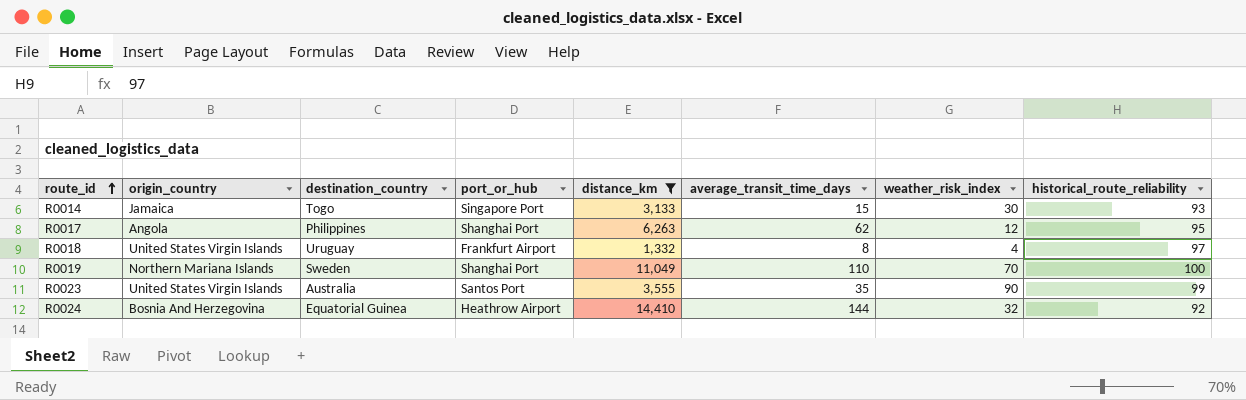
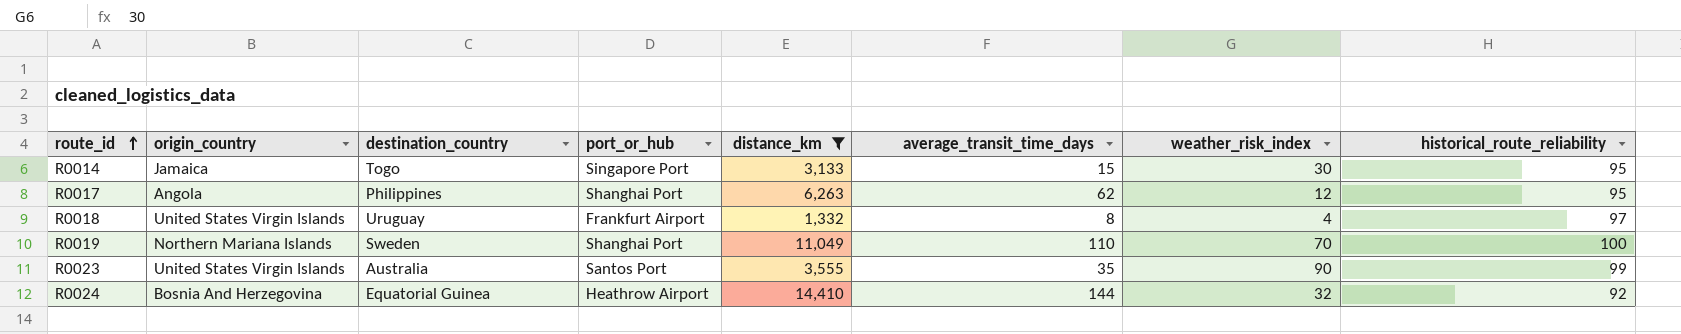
R0014 | historical_route_reliability: 93 -> 95

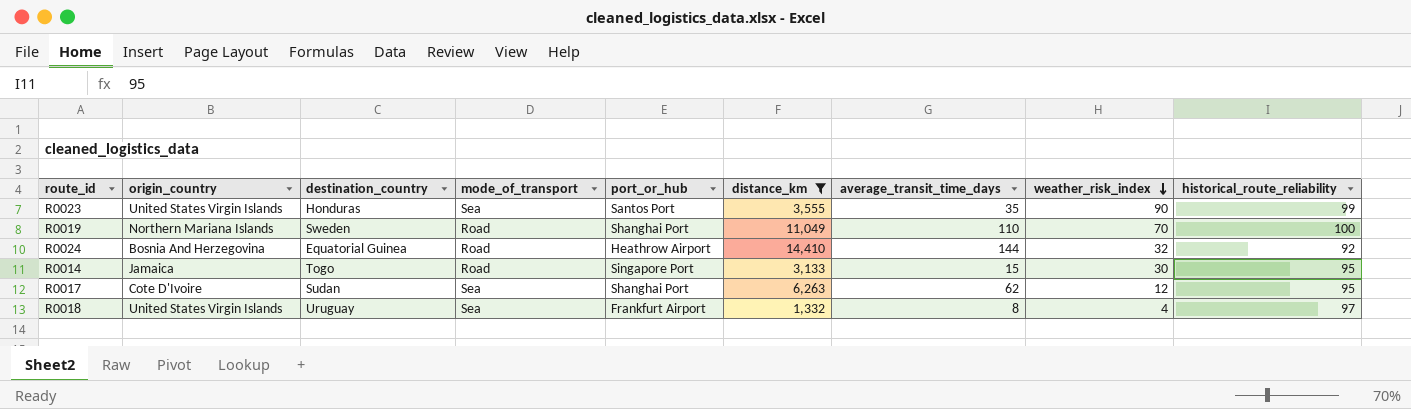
row order: route_id ascending -> weather_risk_index descending
column mode_of_transport | position: none -> 4
R0023 | destination_country: Australia -> Honduras
R0017 | origin_country: Angola -> Cote D'Ivoire
R0017 | destination_country: Philippines -> Sudan

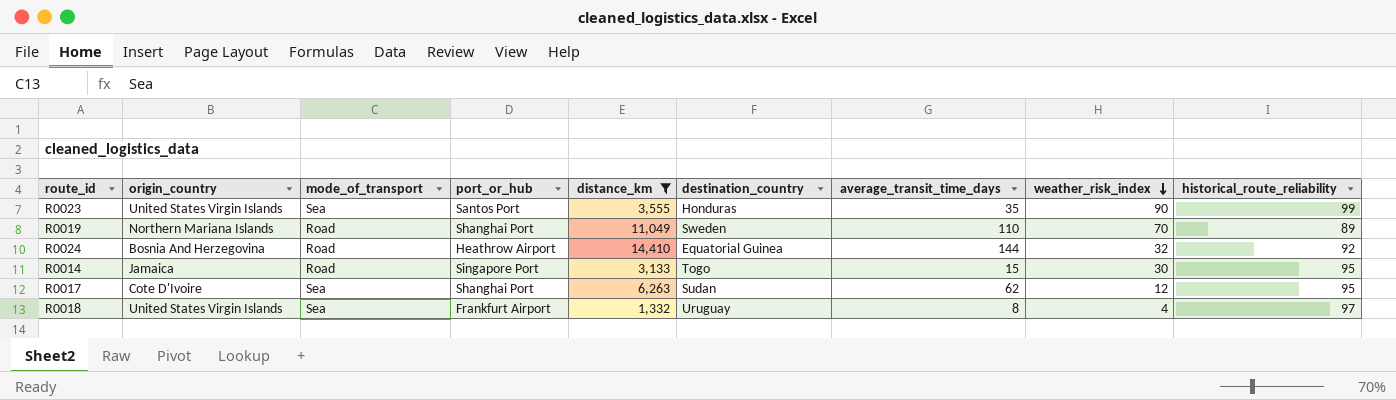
column destination_country | position: 3 -> 6
R0019 | historical_route_reliability: 100 -> 89

